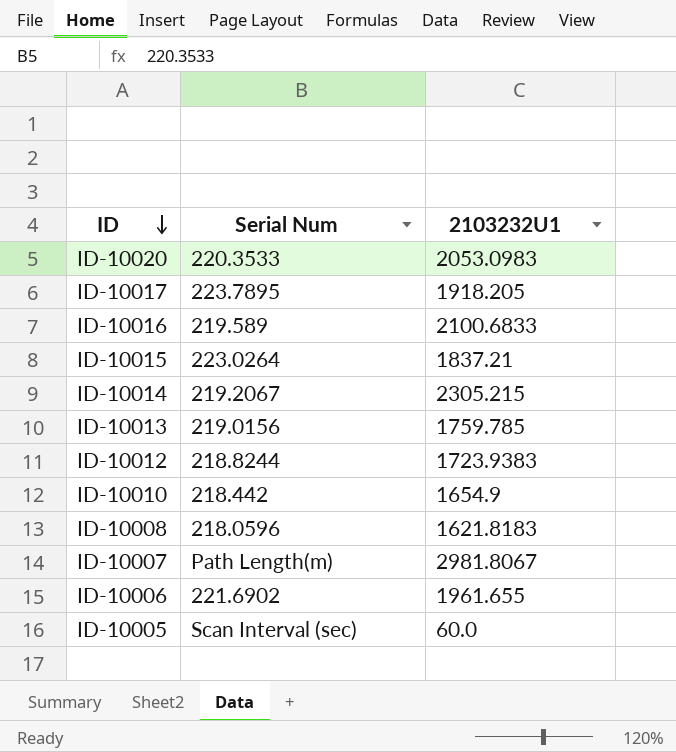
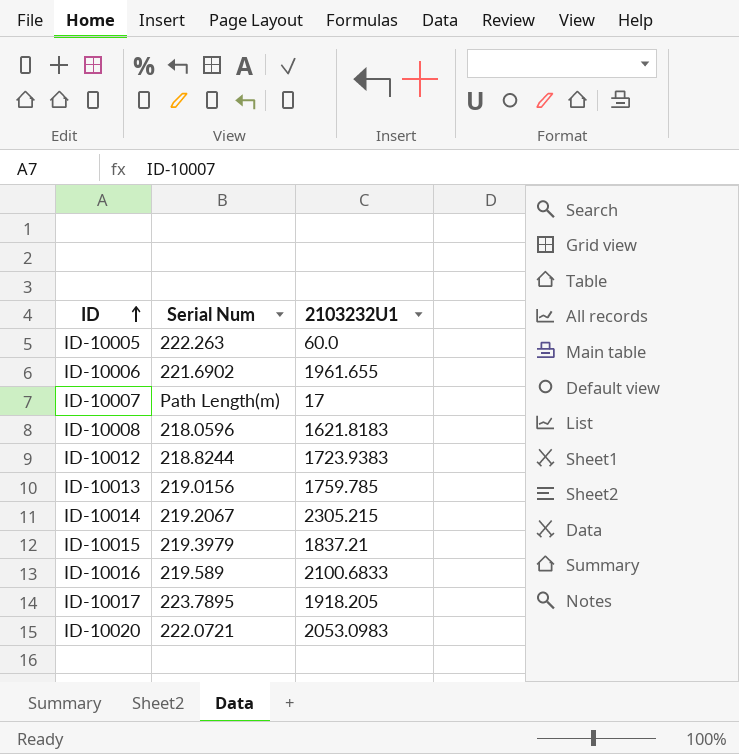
row order: ID descending -> ID ascending
row ID-10010: 218.442 | 1654.9 -> none
ID-10005 | Serial Num: Scan Interval (sec) -> 222.263
ID-10007 | 2103232U1: 2981.8067 -> 17
ID-10015 | Serial Num: 223.0264 -> 219.3979
ID-10020 | Serial Num: 220.3533 -> 222.0721

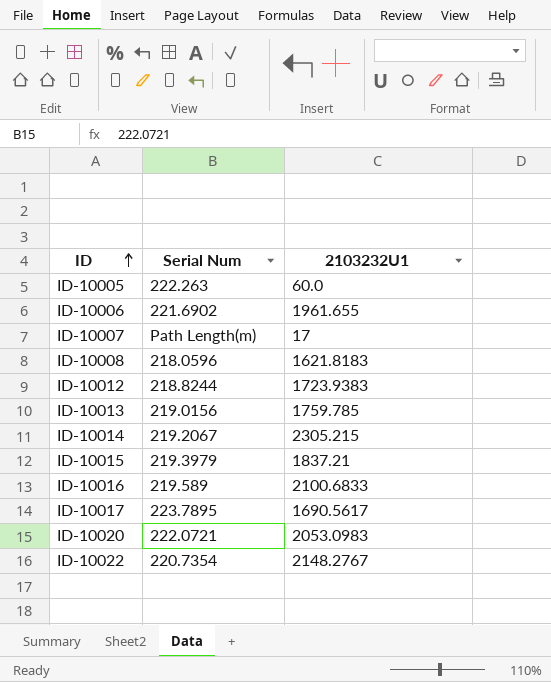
ID-10017 | 2103232U1: 1918.205 -> 1690.5617
row ID-10022: none -> 220.7354 | 2148.2767

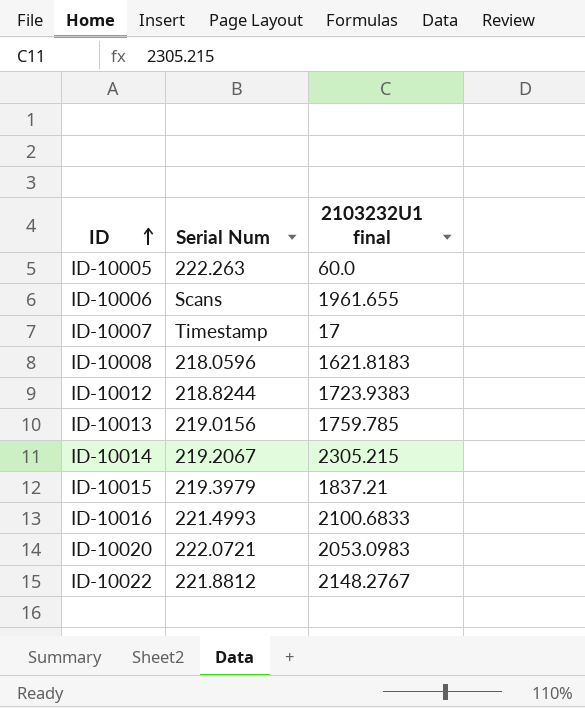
column name: 2103232U1 -> 2103232U1 final
row ID-10017: 223.7895 | 1690.5617 -> none
ID-10006 | Serial Num: 221.6902 -> Scans
ID-10007 | Serial Num: Path Length(m) -> Timestamp
ID-10016 | Serial Num: 219.589 -> 221.4993
ID-10022 | Serial Num: 220.7354 -> 221.8812

